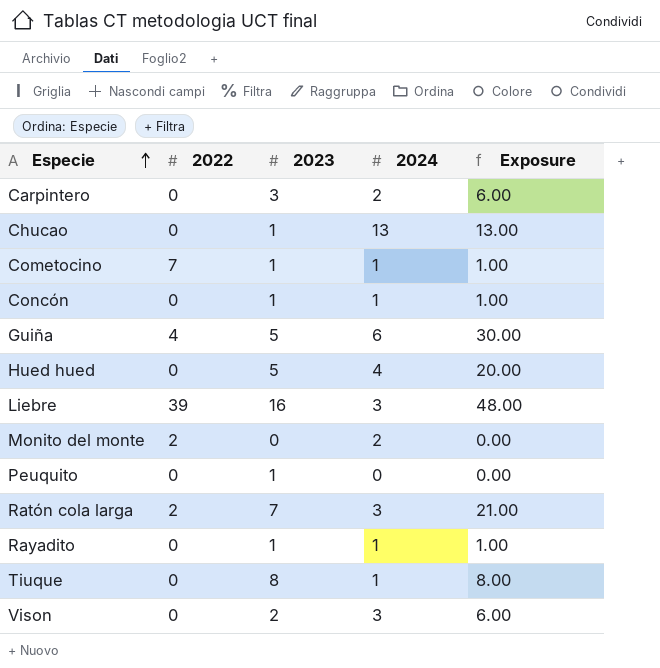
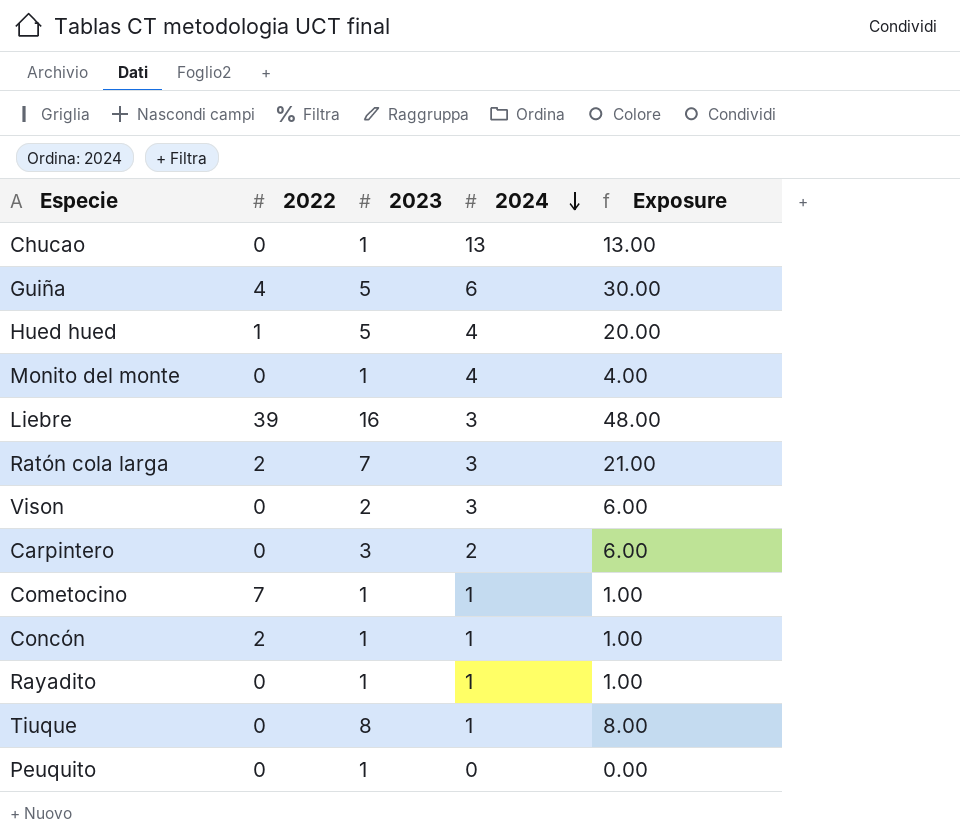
row order: Especie ascending -> 2024 descending
Hued hued | 2022: 0 -> 1
Monito del monte | 2022: 2 -> 0
Monito del monte | 2023: 0 -> 1
Monito del monte | 2024: 2 -> 4
Monito del monte | Exposure: 0.00 -> 4.00
Concón | 2022: 0 -> 2

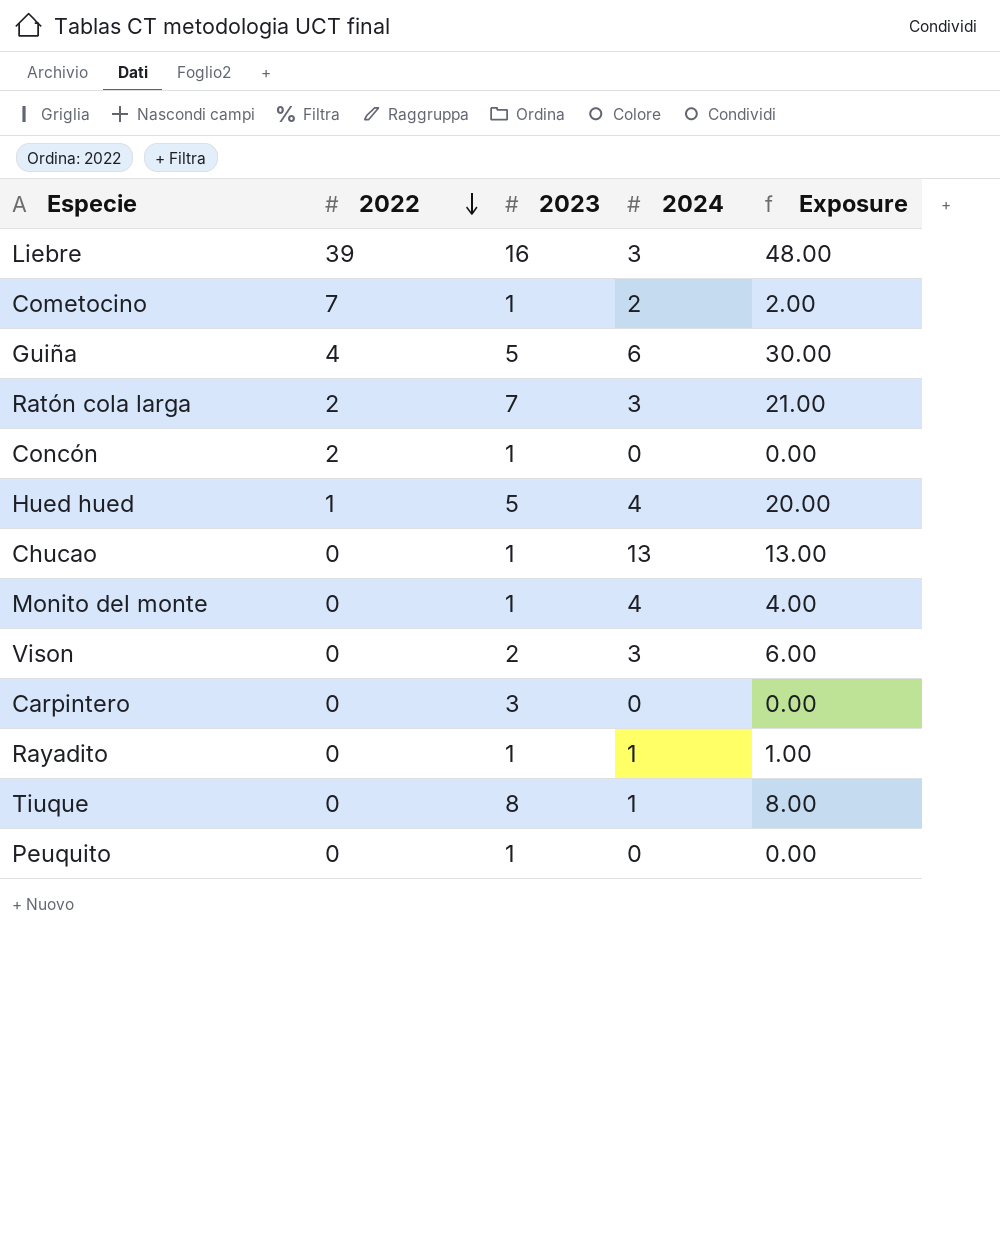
row order: 2024 descending -> 2022 descending
Cometocino | 2024: 1 -> 2
Cometocino | Exposure: 1.00 -> 2.00
Concón | 2024: 1 -> 0
Concón | Exposure: 1.00 -> 0.00
Carpintero | 2024: 2 -> 0
Carpintero | Exposure: 6.00 -> 0.00

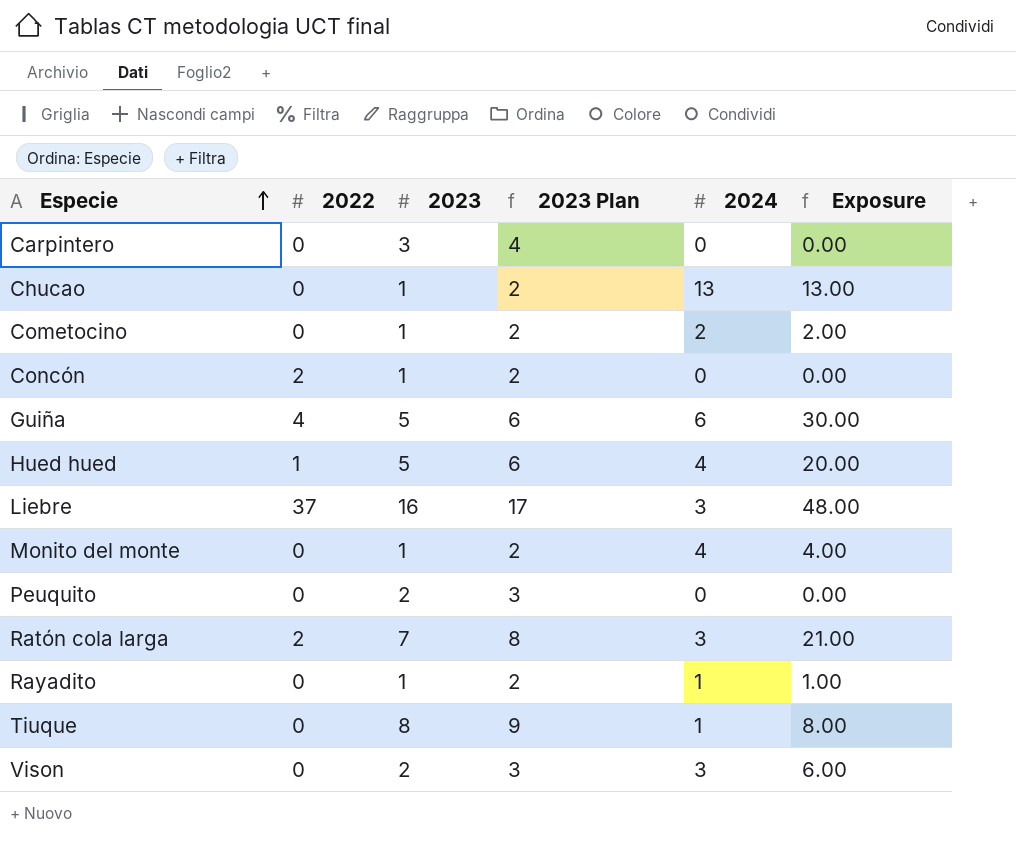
row order: 2022 descending -> Especie ascending
column 2023 Plan | formula: none -> [2023] + 1
Cometocino | 2022: 7 -> 0
Liebre | 2022: 39 -> 37
Peuquito | 2023: 1 -> 2

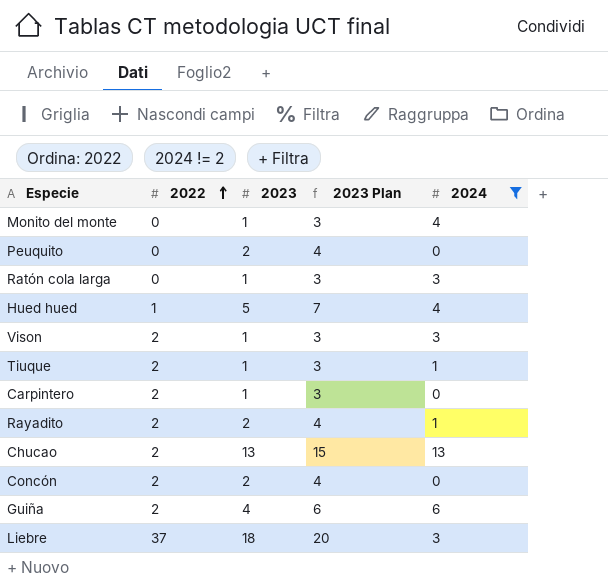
filter: none -> 2024 != 2
row order: Especie ascending -> 2022 ascending
column Exposure | formula: [2023] * [2024] -> none
column 2023 Plan | formula: [2023] + 1 -> [2023] + 2
Ratón cola larga | 2022: 2 -> 0
Ratón cola larga | 2023: 7 -> 1
Vison | 2022: 0 -> 2
Vison | 2023: 2 -> 1
Tiuque | 2022: 0 -> 2
Tiuque | 2023: 8 -> 1
Carpintero | 2022: 0 -> 2
Carpintero | 2023: 3 -> 1
Rayadito | 2022: 0 -> 2
Rayadito | 2023: 1 -> 2
Chucao | 2022: 0 -> 2
Chucao | 2023: 1 -> 13
Concón | 2023: 1 -> 2
Guiña | 2022: 4 -> 2
Guiña | 2023: 5 -> 4
Liebre | 2023: 16 -> 18

